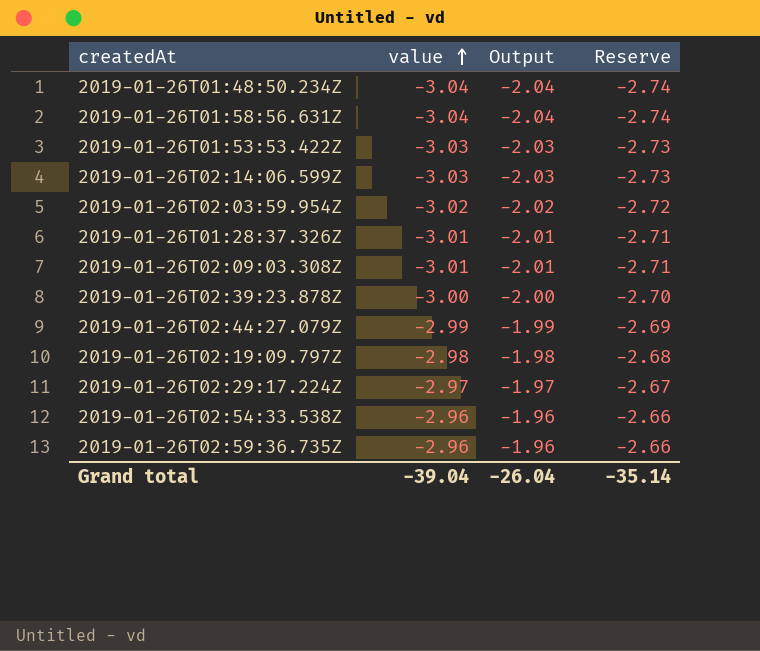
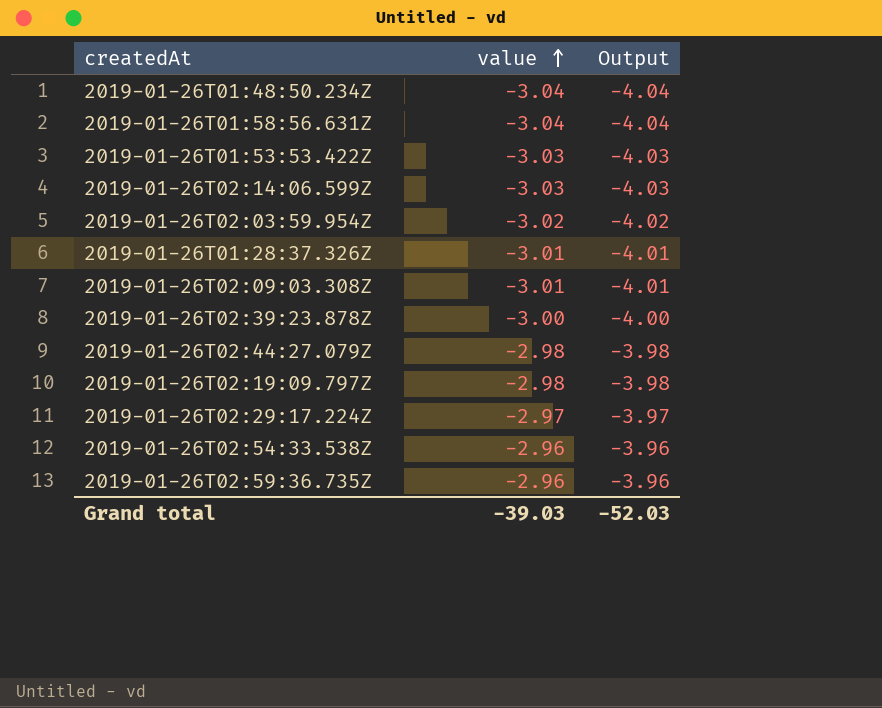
column Reserve | formula: [value] * 0.9 -> none
column Output | formula: [value] + 1 -> [value] - 1
2019-01-26T02:44:27.079Z | value: -2.99 -> -2.98
Grand total | value: -39.04 -> -39.03
Grand total | Output: -26.04 -> -52.03

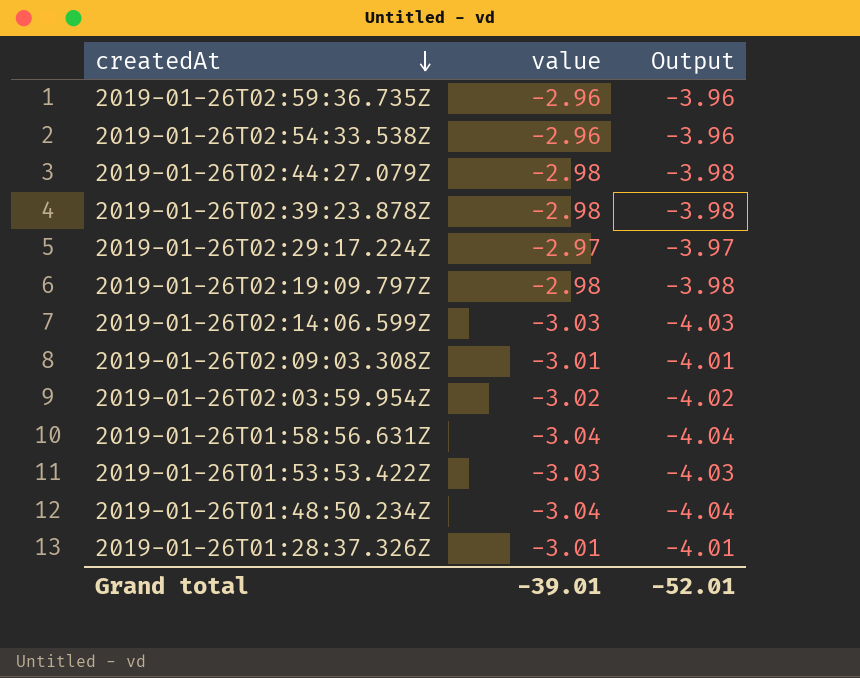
row order: value ascending -> createdAt descending
2019-01-26T02:39:23.878Z | value: -3.00 -> -2.98
2019-01-26T02:39:23.878Z | Output: -4.00 -> -3.98
Grand total | value: -39.03 -> -39.01
Grand total | Output: -52.03 -> -52.01

